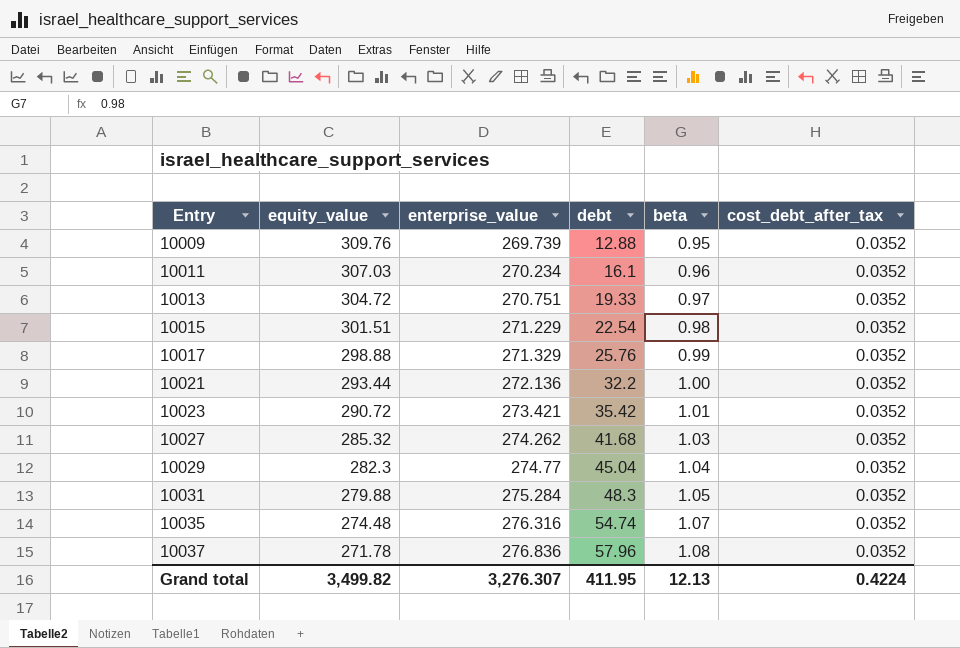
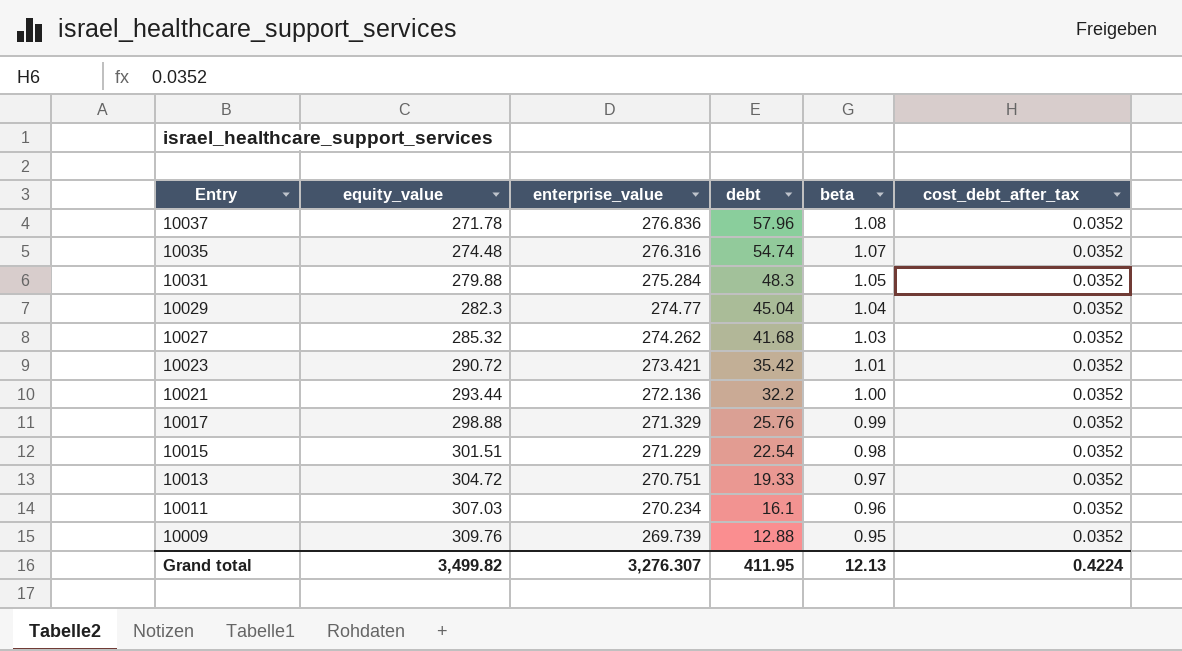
row order: Entry ascending -> Entry descending

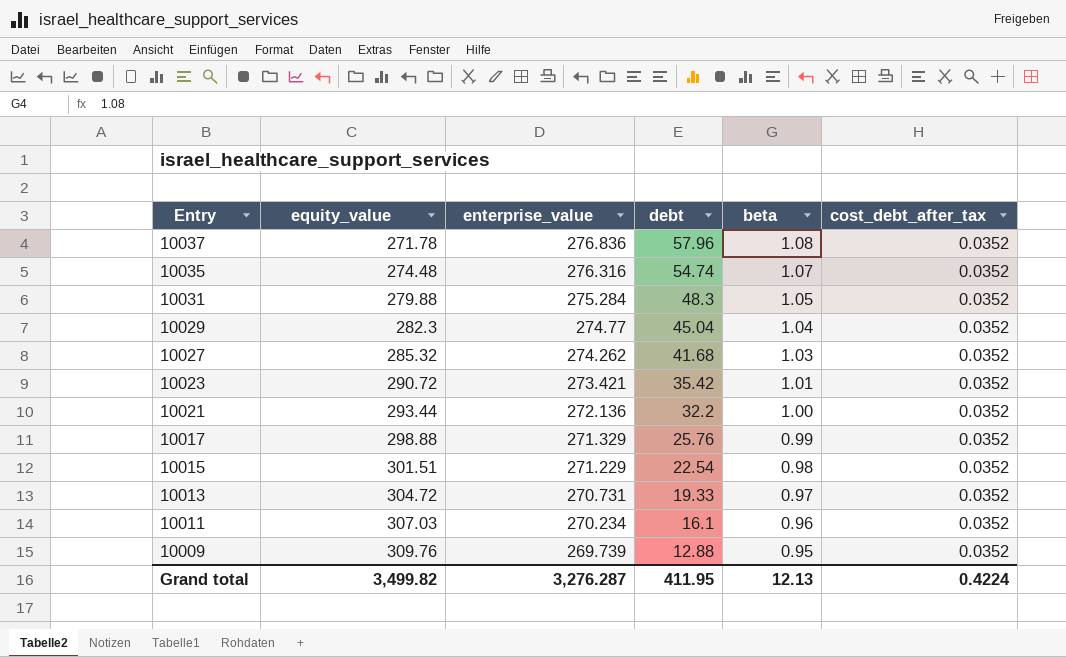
10013 | enterprise_value: 270.751 -> 270.731
Grand total | enterprise_value: 3,276.307 -> 3,276.287

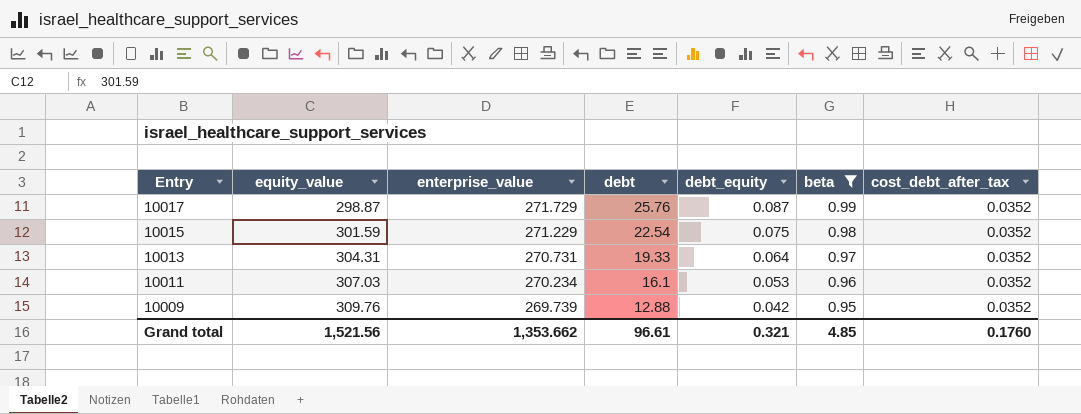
filter: none -> beta <= 0.99
column debt_equity | position: none -> 5
10017 | equity_value: 298.88 -> 298.87
10017 | enterprise_value: 271.329 -> 271.729
10015 | equity_value: 301.51 -> 301.59
10013 | equity_value: 304.72 -> 304.31
Grand total | equity_value: 3,499.82 -> 1,521.56
Grand total | enterprise_value: 3,276.287 -> 1,353.662
Grand total | debt: 411.95 -> 96.61
Grand total | beta: 12.13 -> 4.85
Grand total | cost_debt_after_tax: 0.4224 -> 0.1760

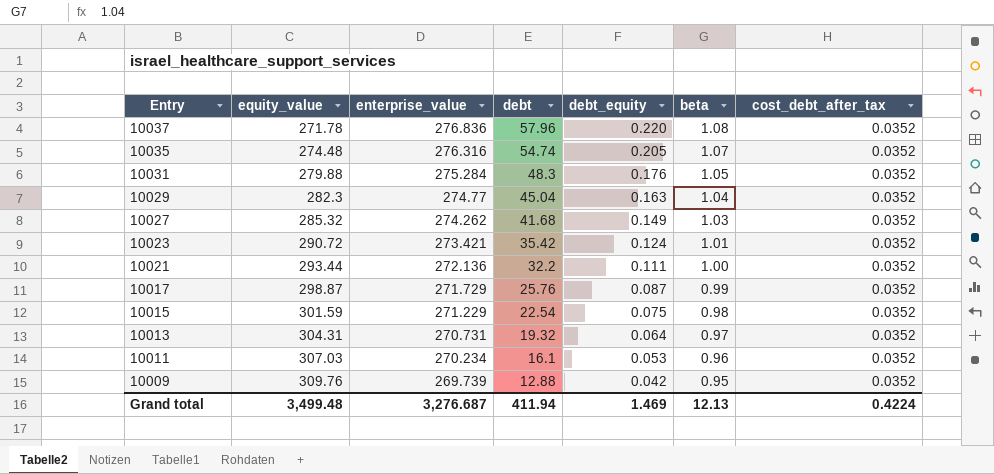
filter: beta <= 0.99 -> none
10013 | debt: 19.33 -> 19.32
Grand total | equity_value: 1,521.56 -> 3,499.48
Grand total | enterprise_value: 1,353.662 -> 3,276.687
Grand total | debt: 96.61 -> 411.94
Grand total | debt_equity: 0.321 -> 1.469
Grand total | beta: 4.85 -> 12.13
Grand total | cost_debt_after_tax: 0.1760 -> 0.4224

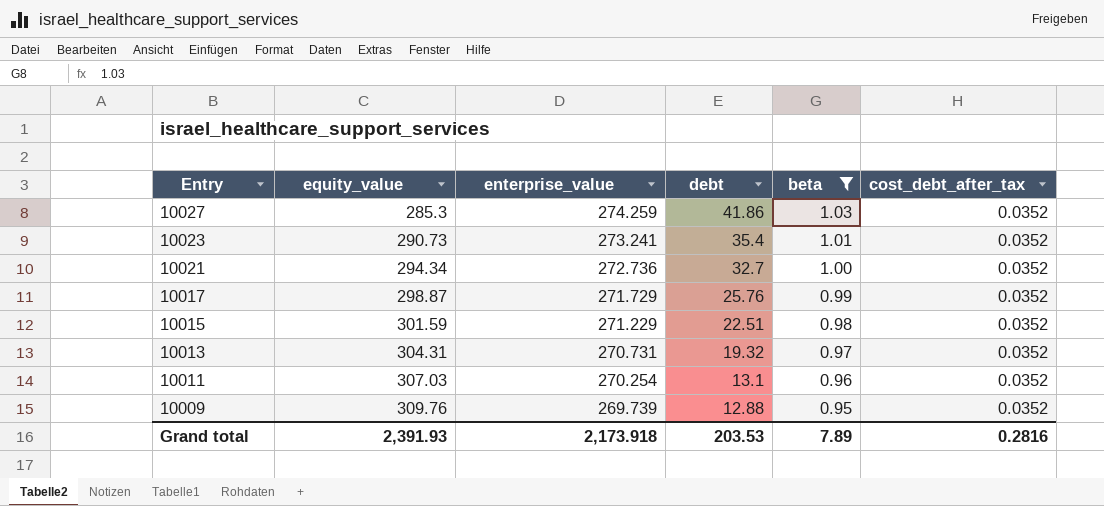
filter: none -> beta <= 1.03
column debt_equity | position: 5 -> none
10027 | equity_value: 285.32 -> 285.3
10027 | enterprise_value: 274.262 -> 274.259
10027 | debt: 41.68 -> 41.86
10023 | equity_value: 290.72 -> 290.73
10023 | enterprise_value: 273.421 -> 273.241
10023 | debt: 35.42 -> 35.4
10021 | equity_value: 293.44 -> 294.34
10021 | enterprise_value: 272.136 -> 272.736
10021 | debt: 32.2 -> 32.7
10015 | debt: 22.54 -> 22.51
10011 | enterprise_value: 270.234 -> 270.254
10011 | debt: 16.1 -> 13.1
Grand total | equity_value: 3,499.48 -> 2,391.93
Grand total | enterprise_value: 3,276.687 -> 2,173.918
Grand total | debt: 411.94 -> 203.53
Grand total | beta: 12.13 -> 7.89
Grand total | cost_debt_after_tax: 0.4224 -> 0.2816

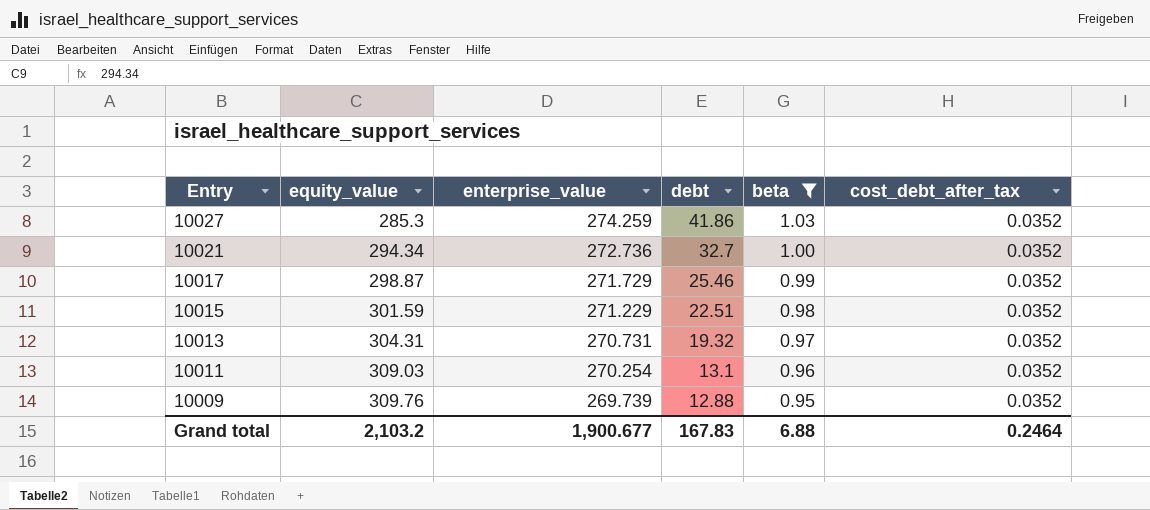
row 10023: 290.73 | 273.241 | 35.4 | 1.01 | 0.0352 -> none
10017 | debt: 25.76 -> 25.46
10011 | equity_value: 307.03 -> 309.03
Grand total | equity_value: 2,391.93 -> 2,103.2
Grand total | enterprise_value: 2,173.918 -> 1,900.677
Grand total | debt: 203.53 -> 167.83
Grand total | beta: 7.89 -> 6.88
Grand total | cost_debt_after_tax: 0.2816 -> 0.2464

